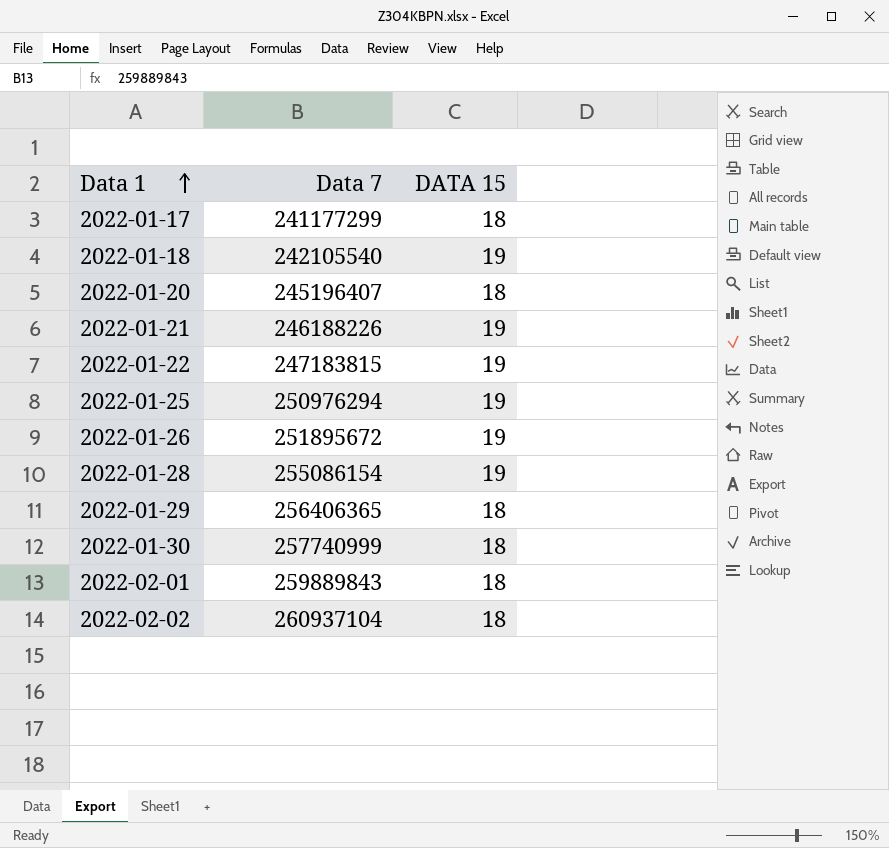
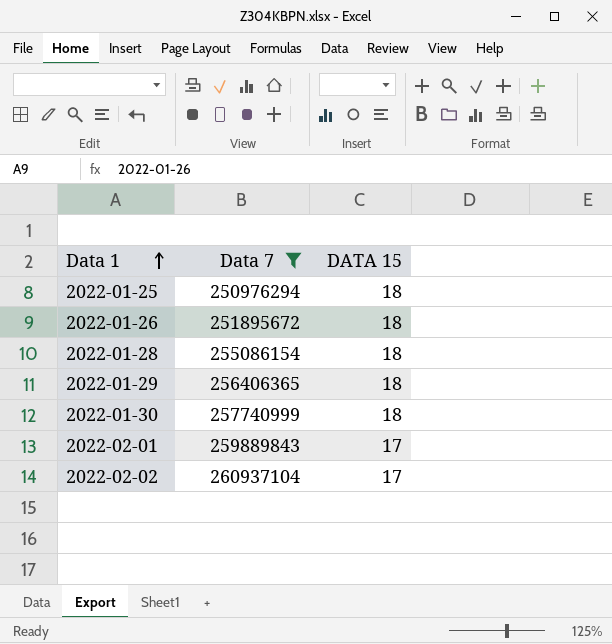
filter: none -> Data 7 >= 250976294
2022-01-25 | DATA 15: 19 -> 18
2022-01-26 | DATA 15: 19 -> 18
2022-01-28 | DATA 15: 19 -> 18
2022-02-01 | DATA 15: 18 -> 17
2022-02-02 | DATA 15: 18 -> 17

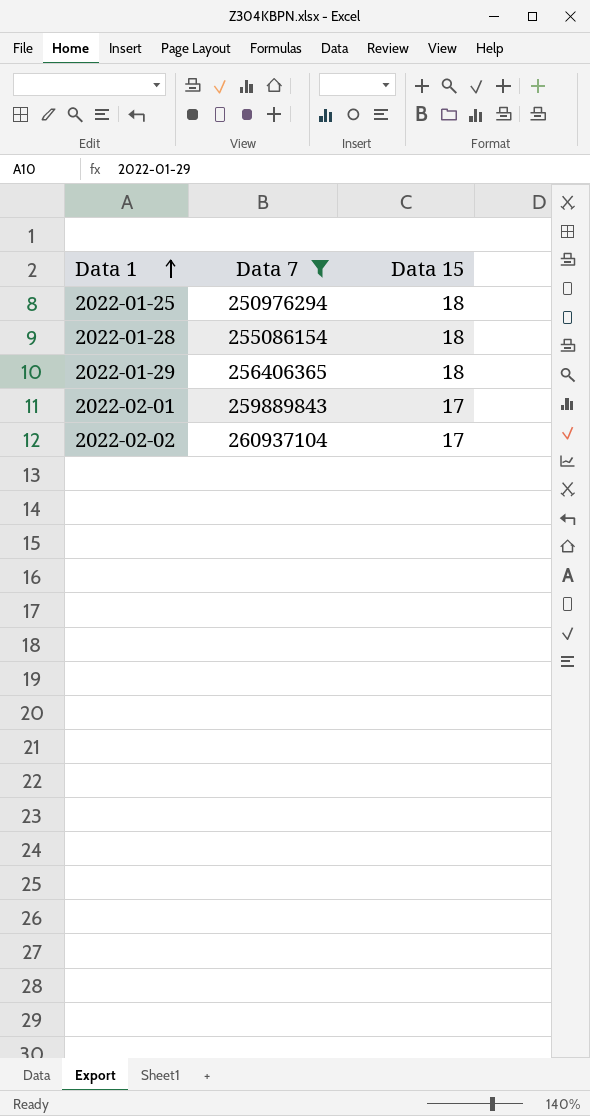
column name: DATA 15 -> Data 15
row 2022-01-26: 251895672 | 18 -> none
row 2022-01-30: 257740999 | 18 -> none

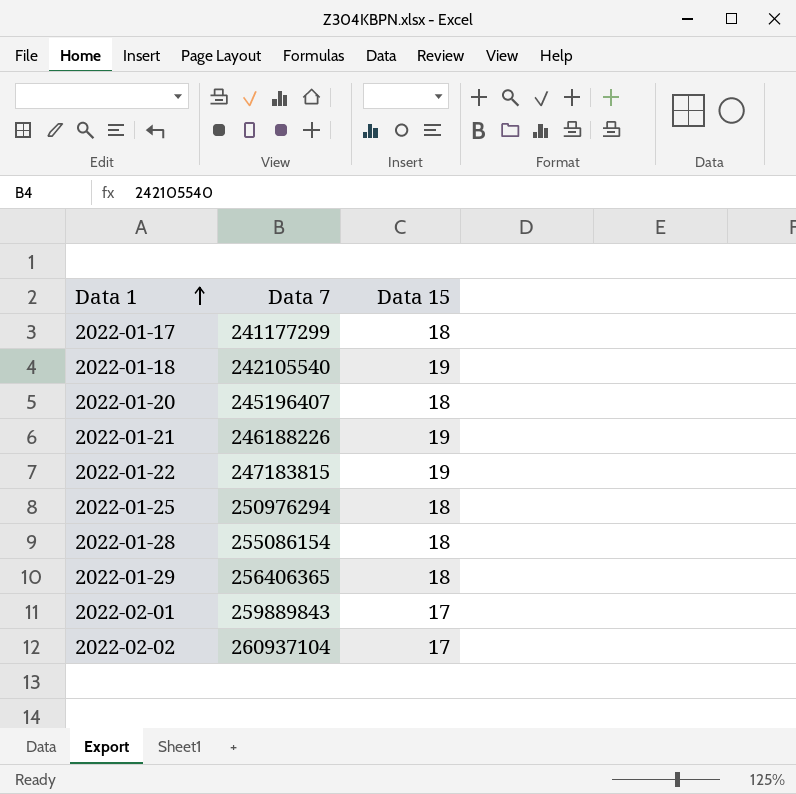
filter: Data 7 >= 250976294 -> none

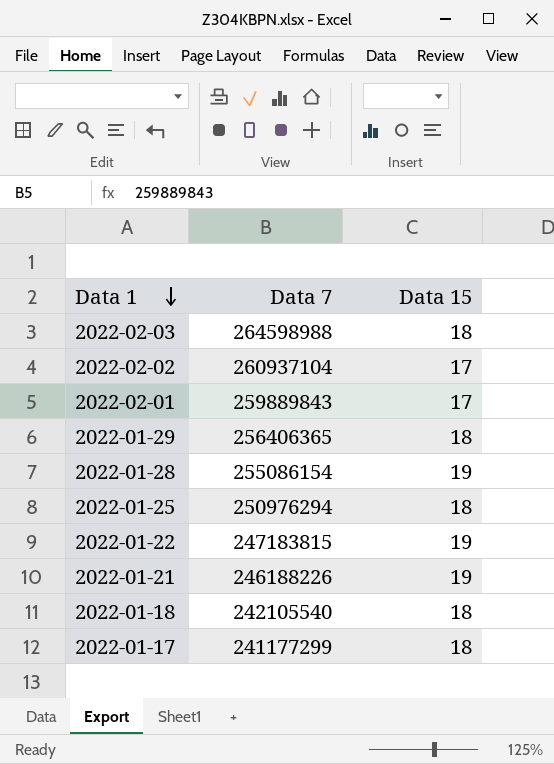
row order: Data 1 ascending -> Data 1 descending
row 2022-01-20: 245196407 | 18 -> none
row 2022-02-03: none -> 264598988 | 18
2022-01-28 | Data 15: 18 -> 19
2022-01-18 | Data 15: 19 -> 18

